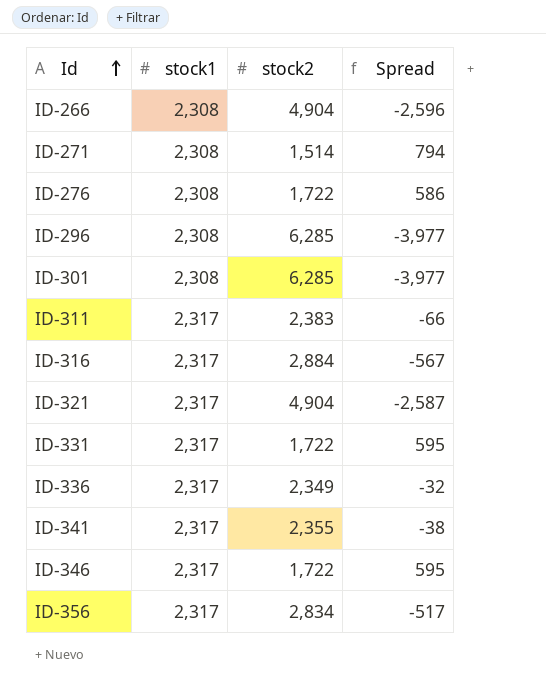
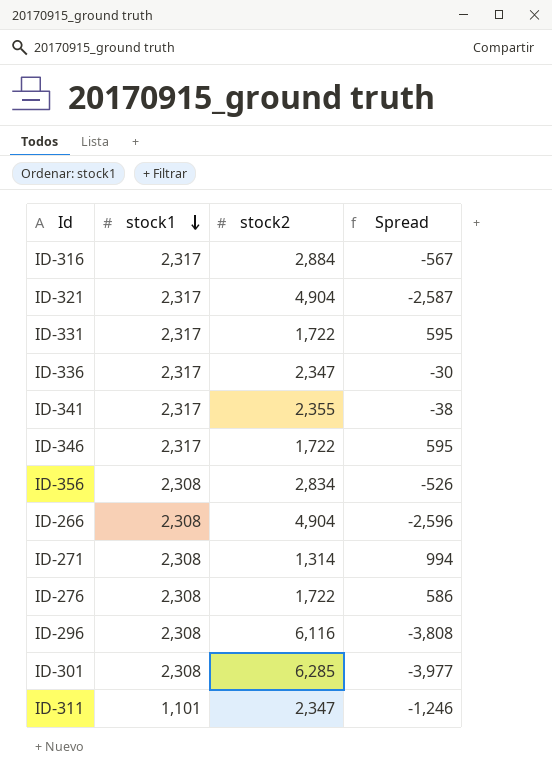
row order: Id ascending -> stock1 descending
ID-336 | stock2: 2,349 -> 2,347
ID-336 | Spread: -32 -> -30
ID-356 | stock1: 2,317 -> 2,308
ID-356 | Spread: -517 -> -526
ID-271 | stock2: 1,514 -> 1,314
ID-271 | Spread: 794 -> 994
ID-296 | stock2: 6,285 -> 6,116
ID-296 | Spread: -3,977 -> -3,808
ID-311 | stock1: 2,317 -> 1,101
ID-311 | stock2: 2,383 -> 2,347
ID-311 | Spread: -66 -> -1,246

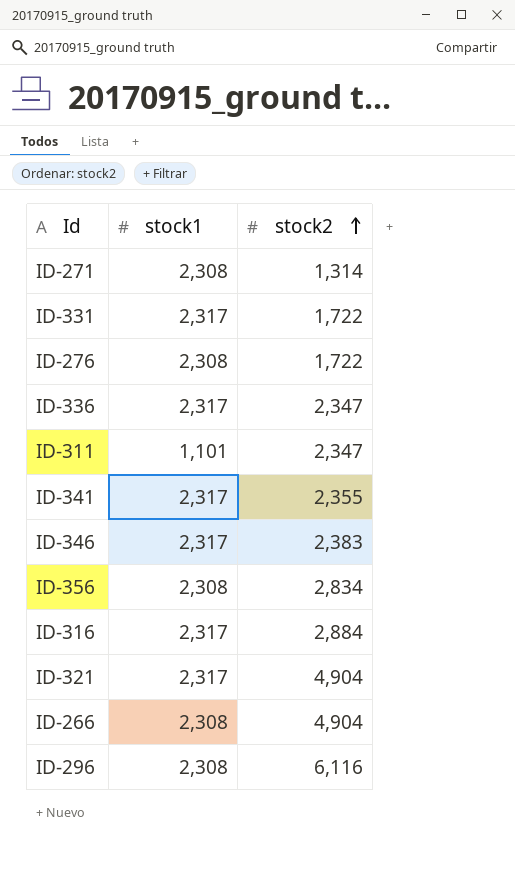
row order: stock1 descending -> stock2 ascending
column Spread | formula: [stock1] - [stock2] -> none
row ID-301: 2,308 | 6,285 | -3,977 -> none
ID-346 | stock2: 1,722 -> 2,383

